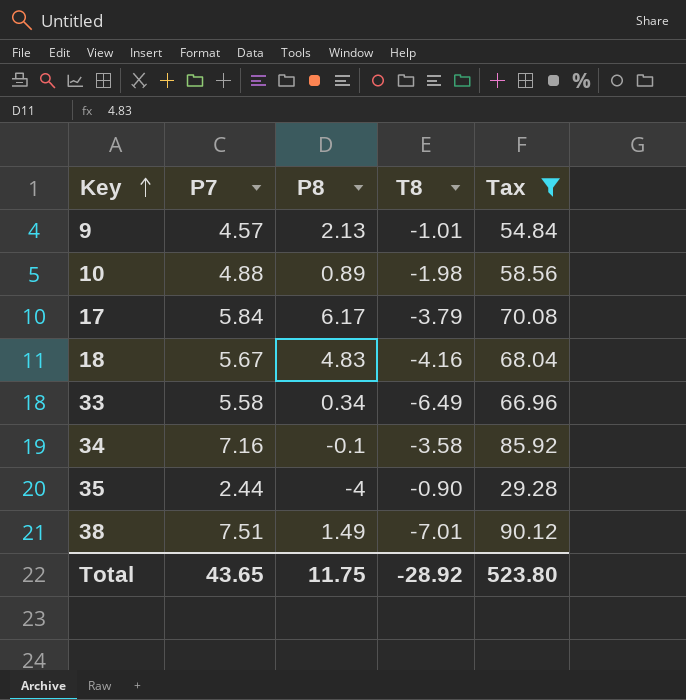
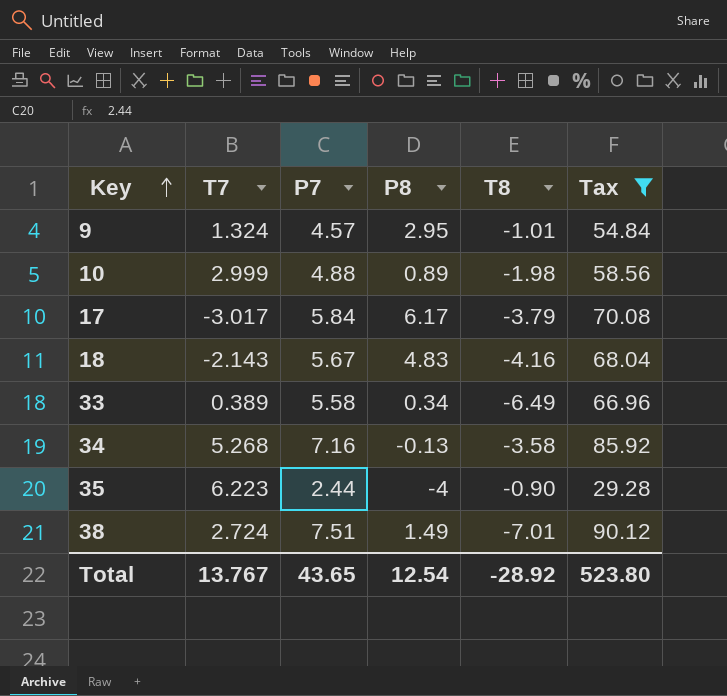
column T7 | position: none -> 2
9 | P8: 2.13 -> 2.95
34 | P8: -0.1 -> -0.13
Total | P8: 11.75 -> 12.54

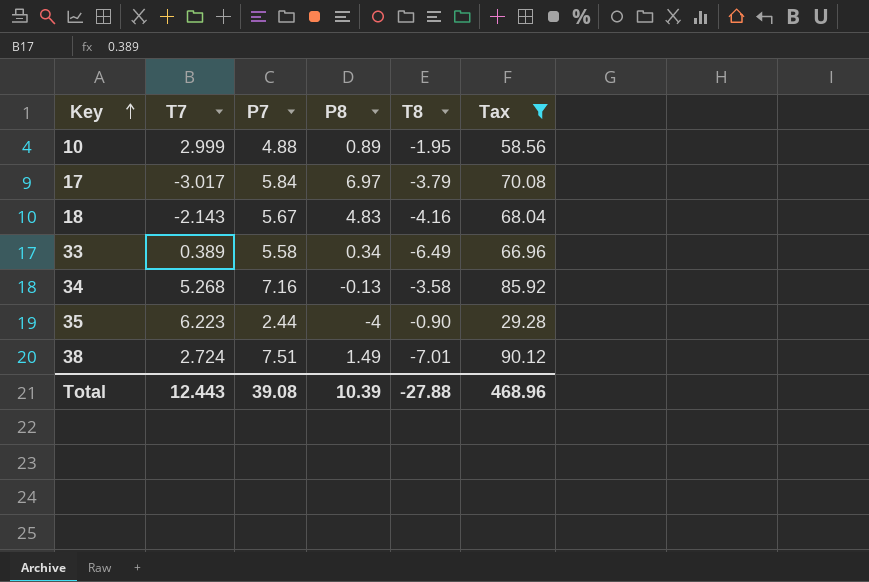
row 9: 1.324 | 4.57 | 2.95 | -1.01 | 54.84 -> none
10 | T8: -1.98 -> -1.95
17 | P8: 6.17 -> 6.97
Total | T7: 13.767 -> 12.443
Total | P7: 43.65 -> 39.08
Total | P8: 12.54 -> 10.39
Total | T8: -28.92 -> -27.88
Total | Tax: 523.80 -> 468.96

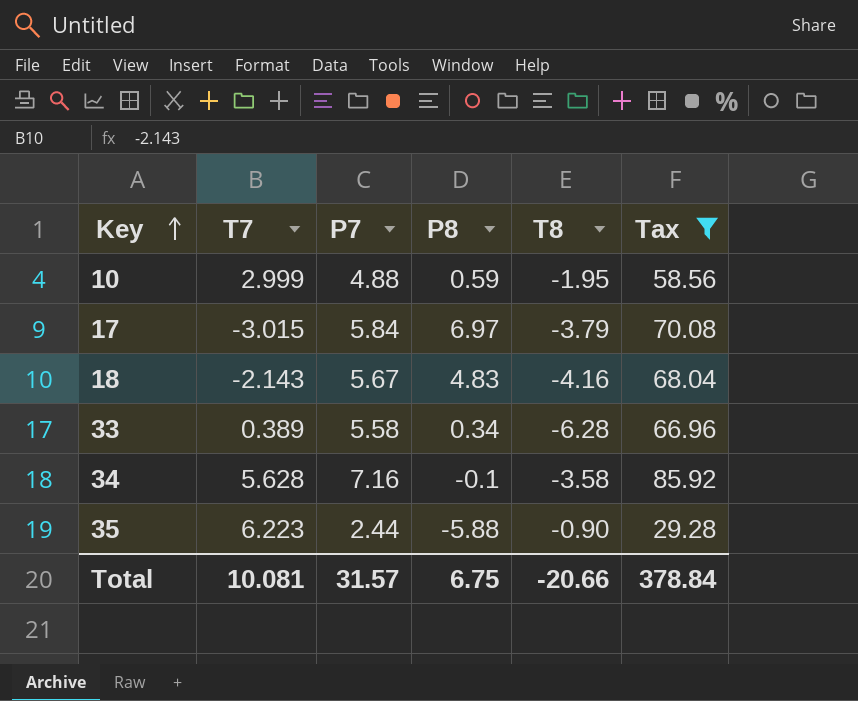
row 38: 2.724 | 7.51 | 1.49 | -7.01 | 90.12 -> none
10 | P8: 0.89 -> 0.59
17 | T7: -3.017 -> -3.015
33 | T8: -6.49 -> -6.28
34 | T7: 5.268 -> 5.628
34 | P8: -0.13 -> -0.1
35 | P8: -4 -> -5.88
Total | T7: 12.443 -> 10.081
Total | P7: 39.08 -> 31.57
Total | P8: 10.39 -> 6.75
Total | T8: -27.88 -> -20.66
Total | Tax: 468.96 -> 378.84

